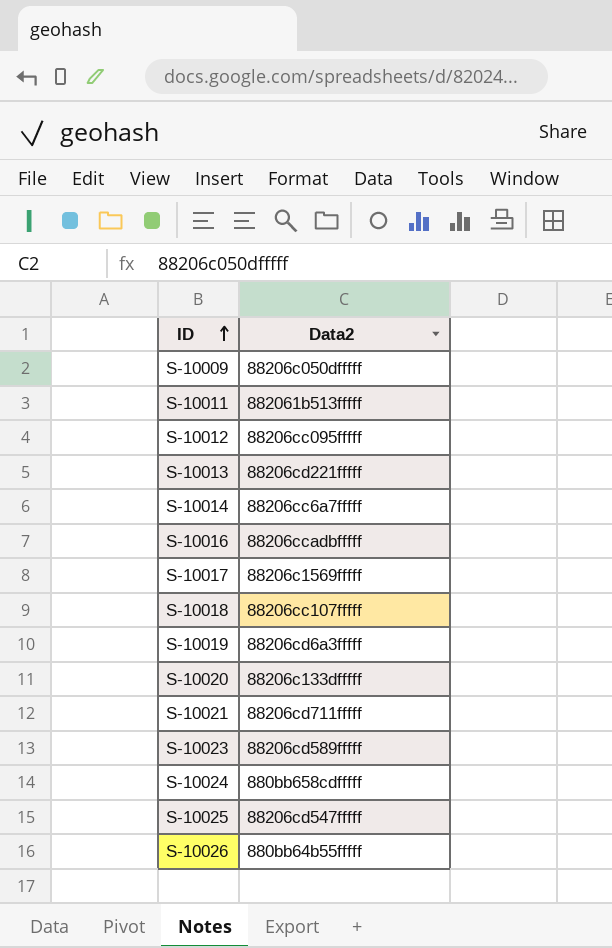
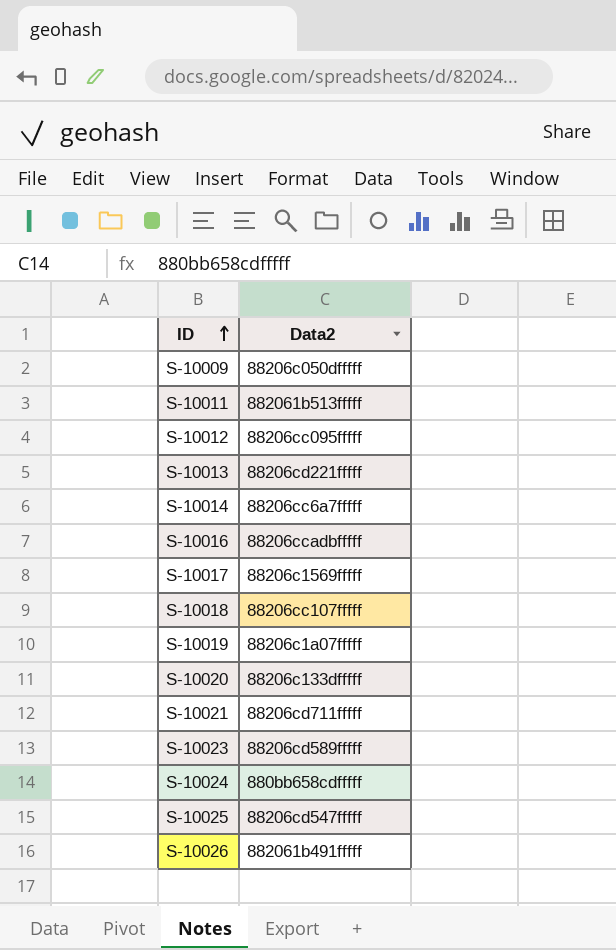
S-10019 | Data2: 88206cd6a3fffff -> 88206c1a07fffff
S-10026 | Data2: 880bb64b55fffff -> 882061b491fffff

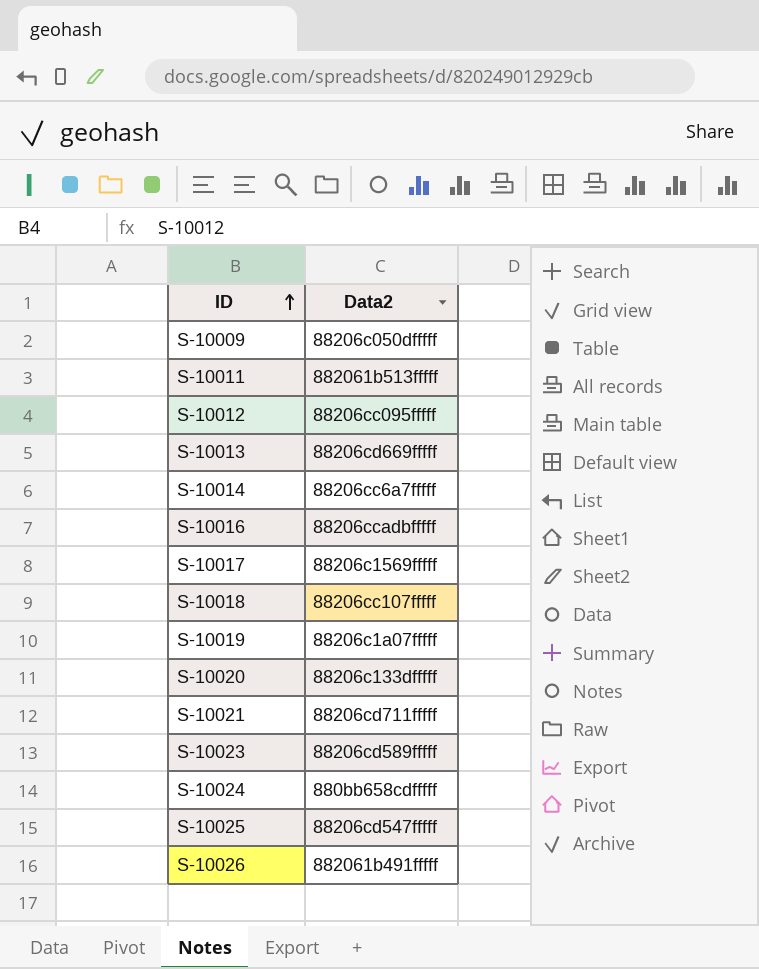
S-10013 | Data2: 88206cd221fffff -> 88206cd669fffff

